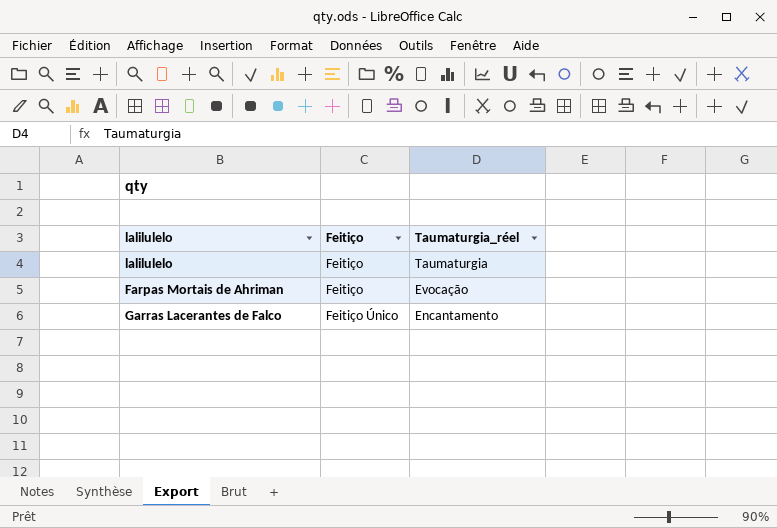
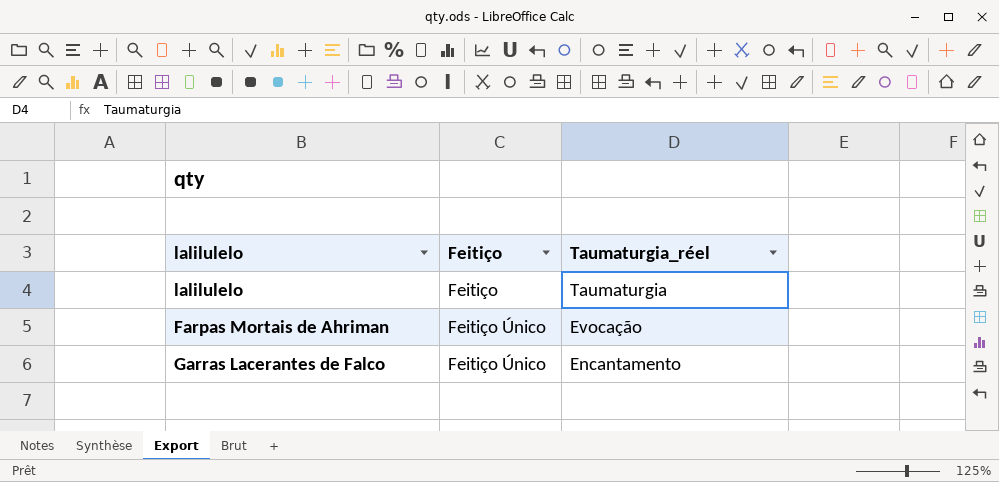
Farpas Mortais de Ahriman | Feitiço: Feitiço -> Feitiço Único

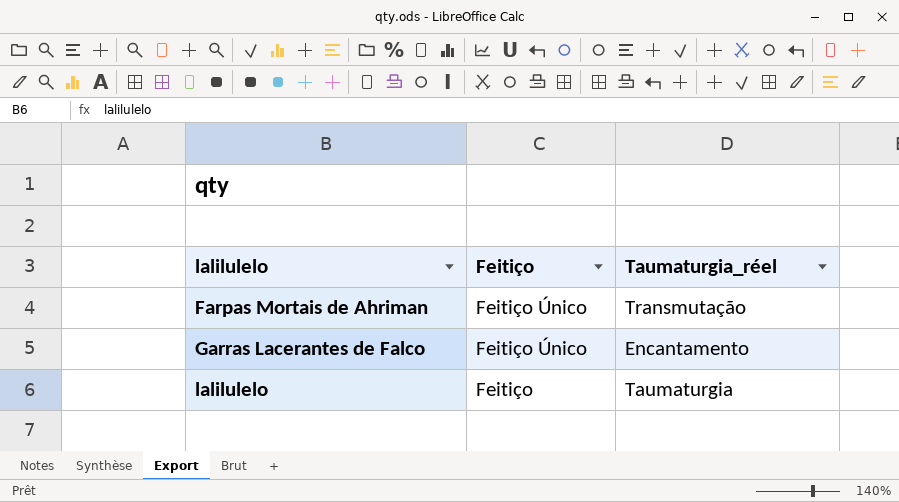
row order: Feitiço ascending -> lalilulelo ascending
Farpas Mortais de Ahriman | Taumaturgia_réel: Evocação -> Transmutação

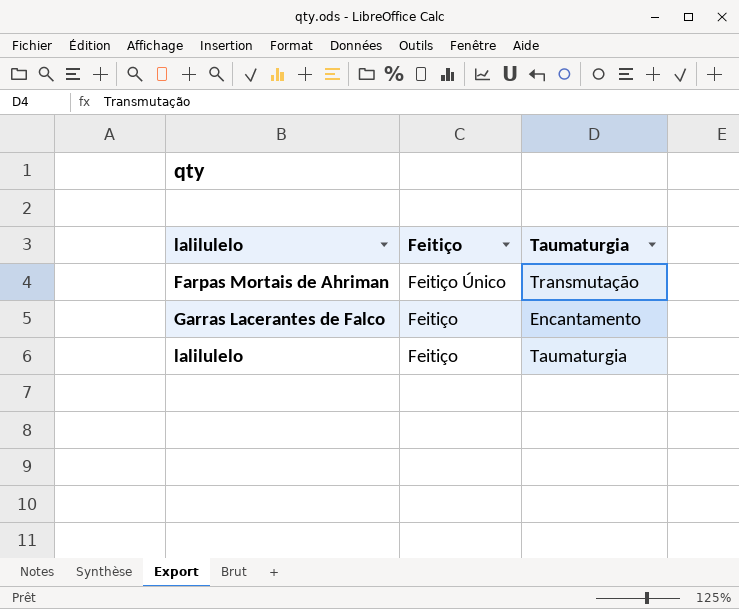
column name: Taumaturgia_réel -> Taumaturgia
Garras Lacerantes de Falco | Feitiço: Feitiço Único -> Feitiço

